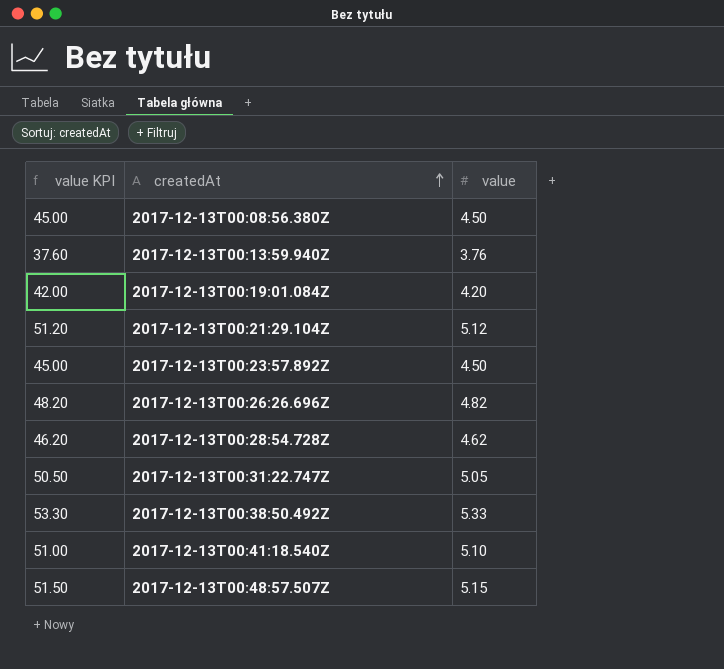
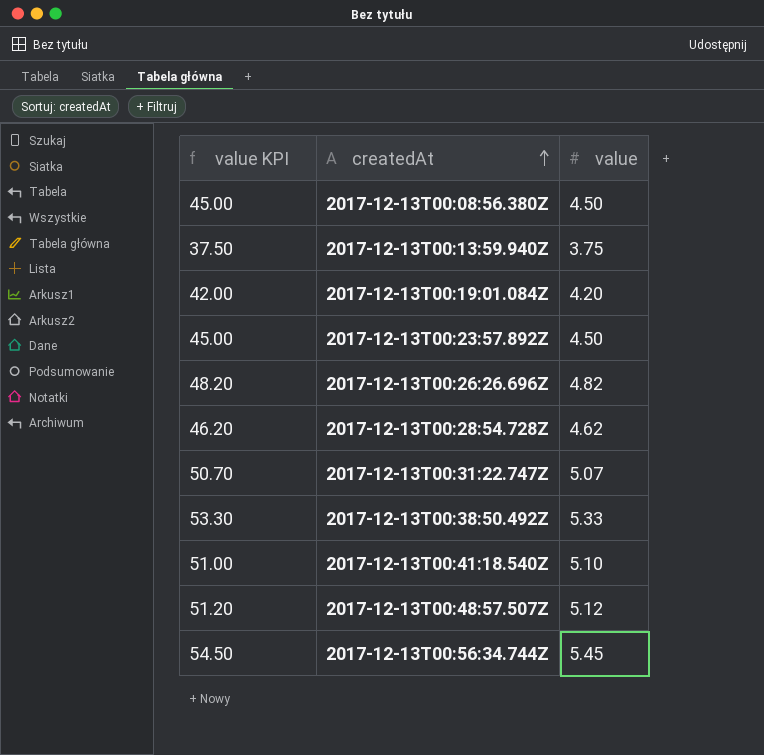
row 2017-12-13T00:21:29.104Z: 51.20 | 5.12 -> none
2017-12-13T00:13:59.940Z | value KPI: 37.60 -> 37.50
2017-12-13T00:13:59.940Z | value: 3.76 -> 3.75
2017-12-13T00:31:22.747Z | value KPI: 50.50 -> 50.70
2017-12-13T00:31:22.747Z | value: 5.05 -> 5.07
2017-12-13T00:48:57.507Z | value KPI: 51.50 -> 51.20
2017-12-13T00:48:57.507Z | value: 5.15 -> 5.12
row 2017-12-13T00:56:34.744Z: none -> 54.50 | 5.45

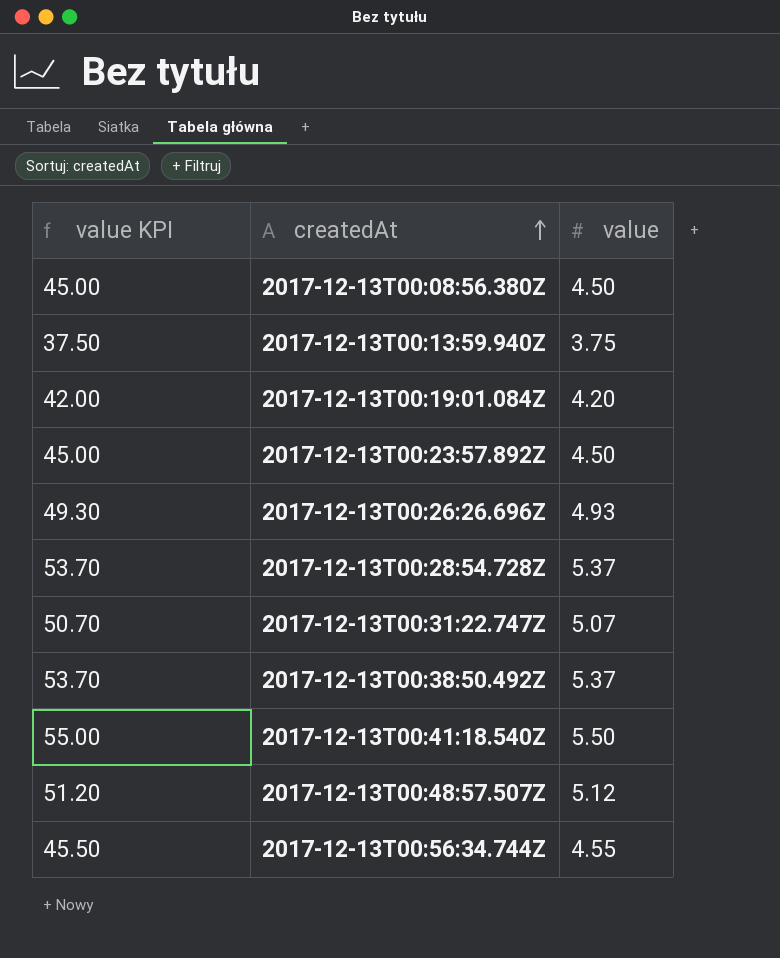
2017-12-13T00:26:26.696Z | value KPI: 48.20 -> 49.30
2017-12-13T00:26:26.696Z | value: 4.82 -> 4.93
2017-12-13T00:28:54.728Z | value KPI: 46.20 -> 53.70
2017-12-13T00:28:54.728Z | value: 4.62 -> 5.37
2017-12-13T00:38:50.492Z | value KPI: 53.30 -> 53.70
2017-12-13T00:38:50.492Z | value: 5.33 -> 5.37
2017-12-13T00:41:18.540Z | value KPI: 51.00 -> 55.00
2017-12-13T00:41:18.540Z | value: 5.10 -> 5.50
2017-12-13T00:56:34.744Z | value KPI: 54.50 -> 45.50
2017-12-13T00:56:34.744Z | value: 5.45 -> 4.55

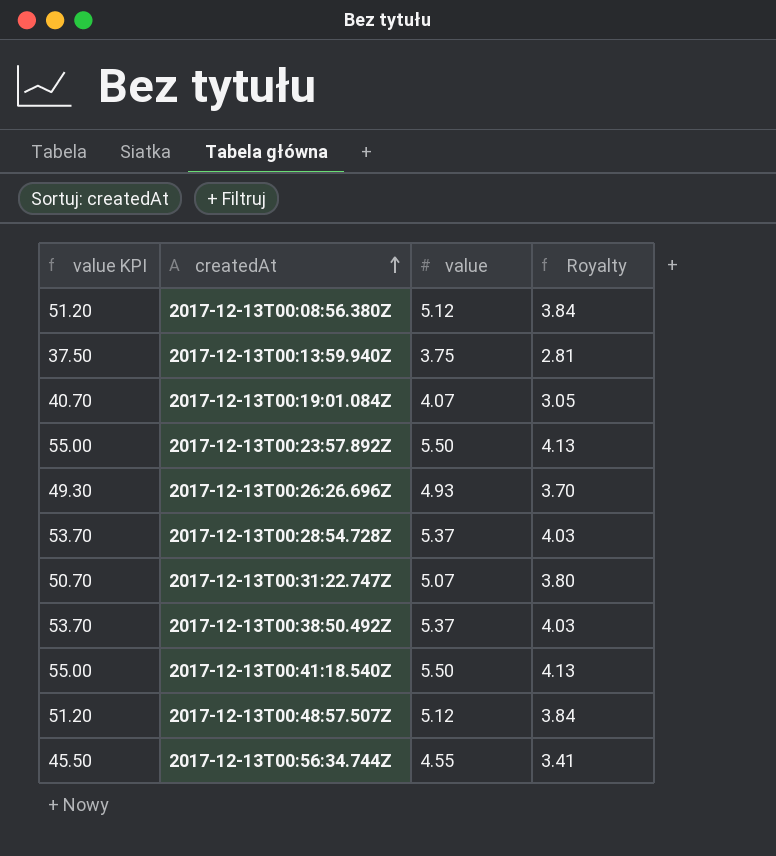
column Royalty | formula: none -> [value] * 0.75
2017-12-13T00:08:56.380Z | value KPI: 45.00 -> 51.20
2017-12-13T00:08:56.380Z | value: 4.50 -> 5.12
2017-12-13T00:19:01.084Z | value KPI: 42.00 -> 40.70
2017-12-13T00:19:01.084Z | value: 4.20 -> 4.07
2017-12-13T00:23:57.892Z | value KPI: 45.00 -> 55.00
2017-12-13T00:23:57.892Z | value: 4.50 -> 5.50

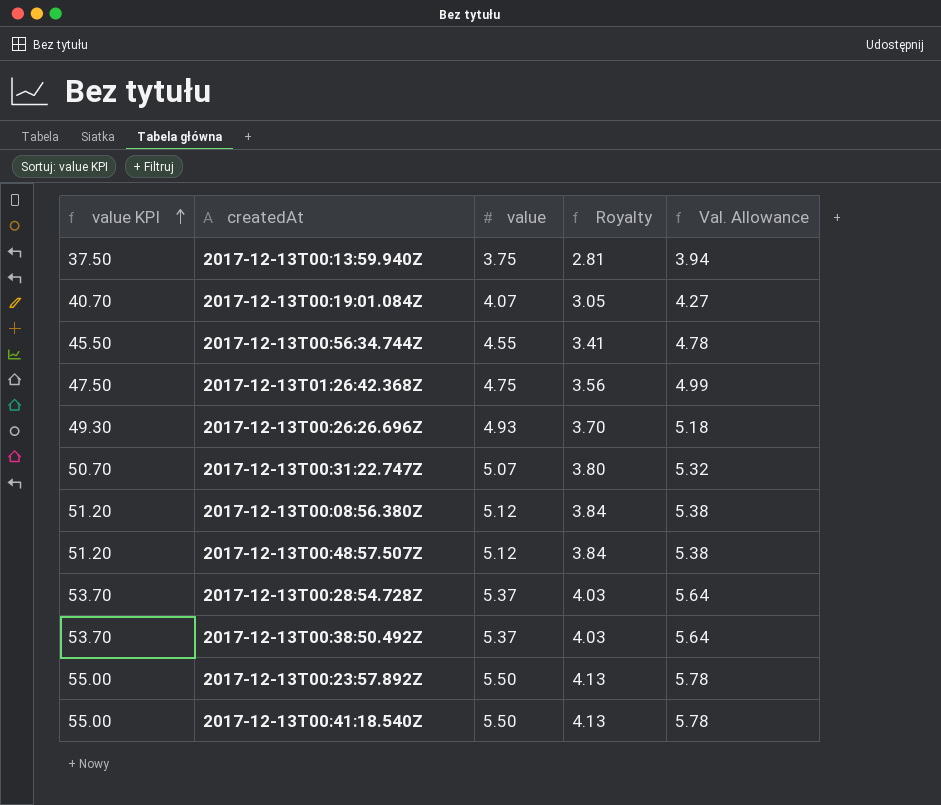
row order: createdAt ascending -> value KPI ascending
column Val. Allowance | formula: none -> [value] * 1.05
row 2017-12-13T01:26:42.368Z: none -> 47.50 | 4.75 | 3.56 | 4.99

